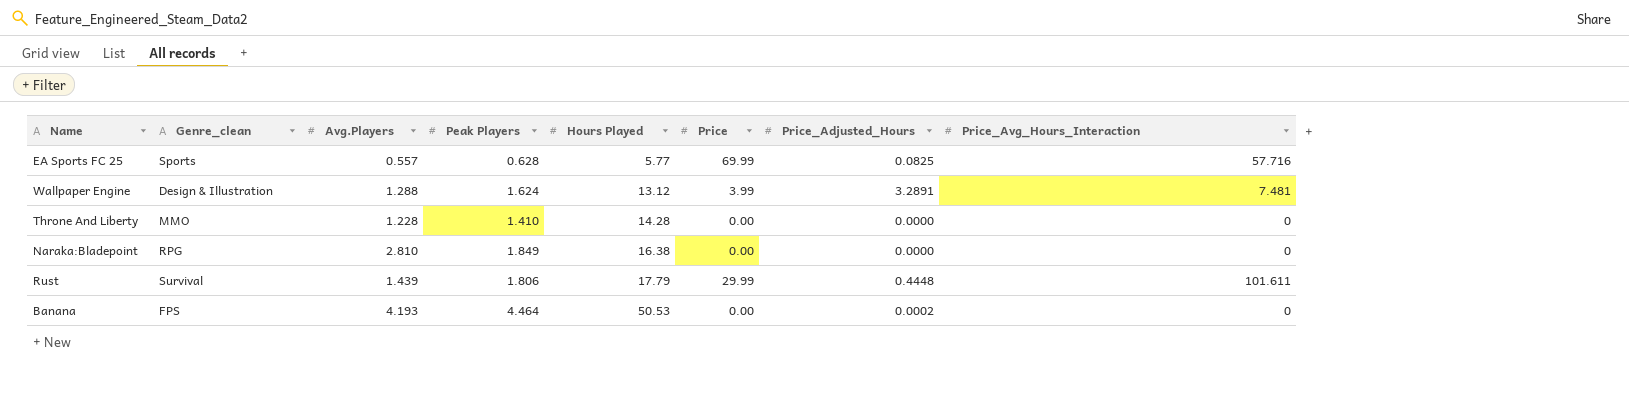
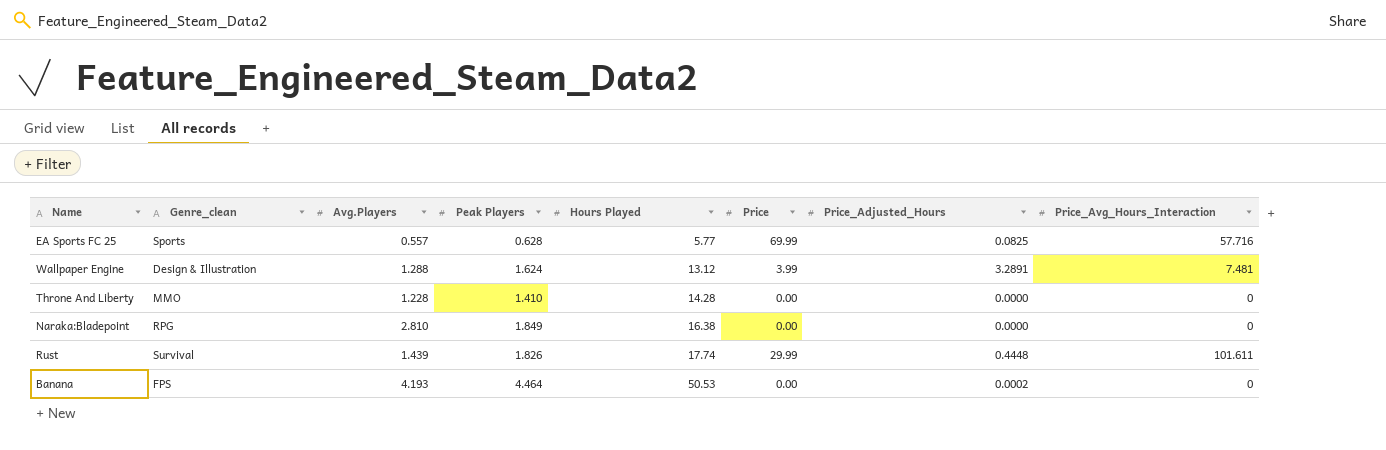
Rust | Peak Players: 1.806 -> 1.826
Rust | Hours Played: 17.79 -> 17.74

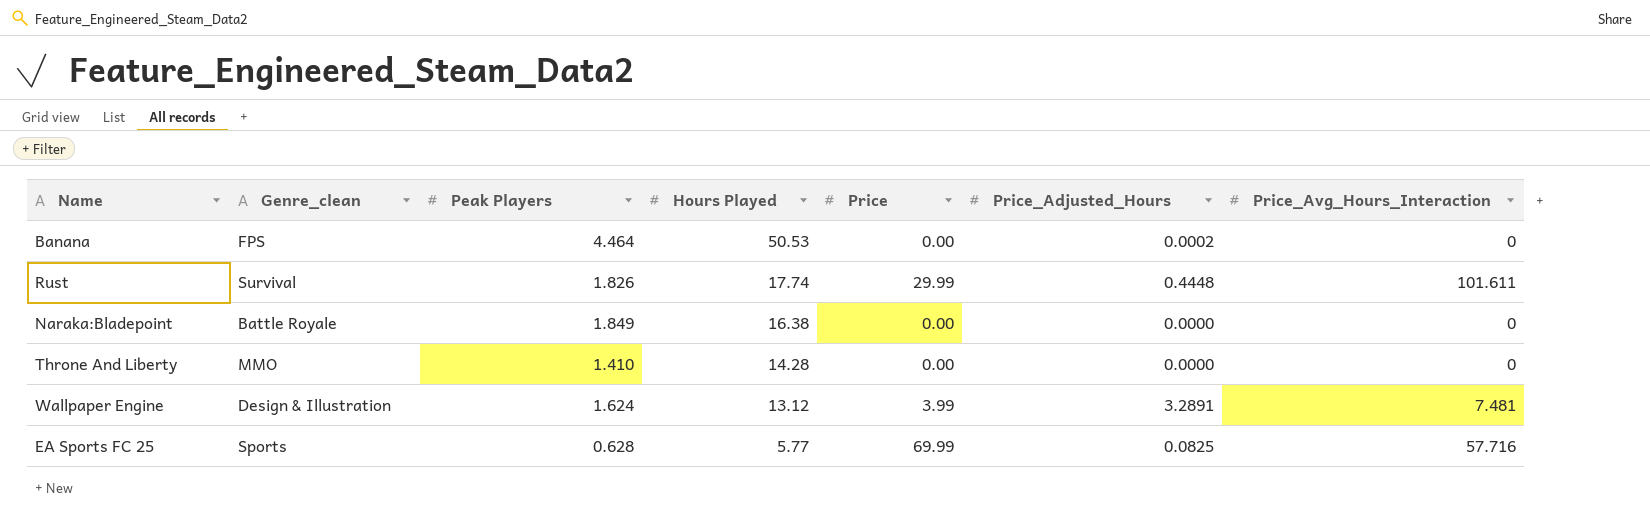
row order: Hours Played ascending -> Hours Played descending
column Avg.Players | position: 3 -> none
Naraka:Bladepoint | Genre_clean: RPG -> Battle Royale

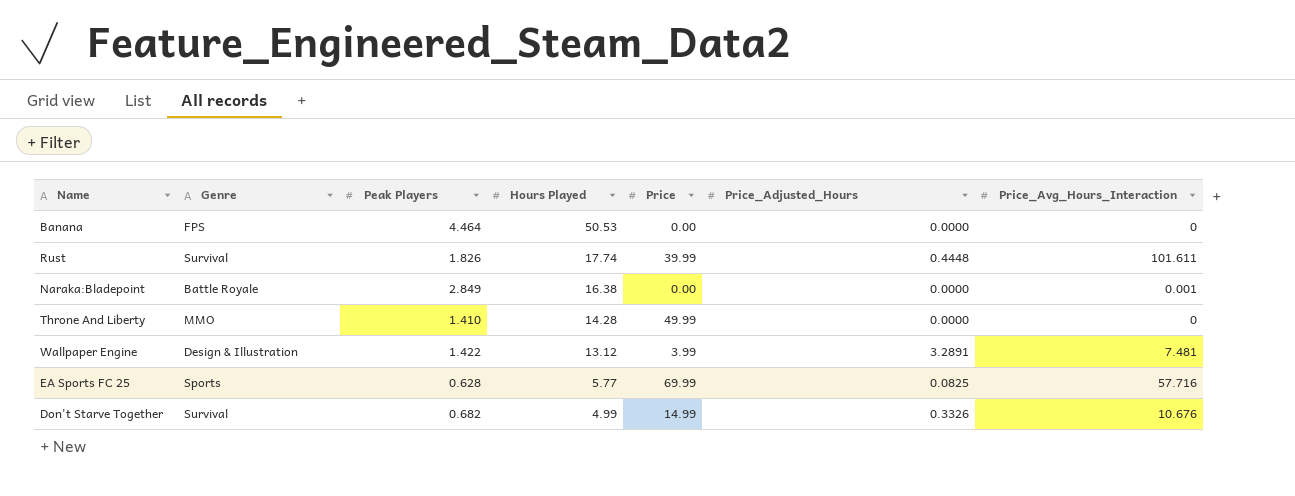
column name: Genre_clean -> Genre
Banana | Price_Adjusted_Hours: 0.0002 -> 0.0000
Rust | Price: 29.99 -> 39.99
Naraka:Bladepoint | Peak Players: 1.849 -> 2.849
Naraka:Bladepoint | Price_Avg_Hours_Interaction: 0 -> 0.001
Throne And Liberty | Price: 0.00 -> 49.99
Wallpaper Engine | Peak Players: 1.624 -> 1.422
row Don't Starve Together: none -> Survival | 0.682 | 4.99 | 14.99 | 0.3326 | 10.676

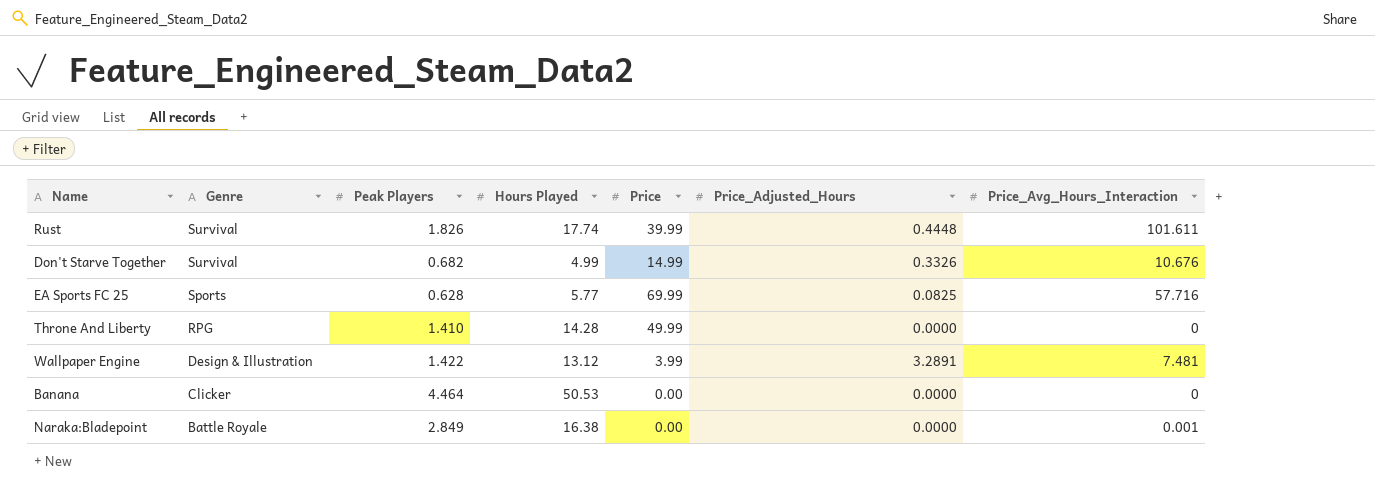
row order: Hours Played descending -> Genre descending
Throne And Liberty | Genre: MMO -> RPG
Banana | Genre: FPS -> Clicker

